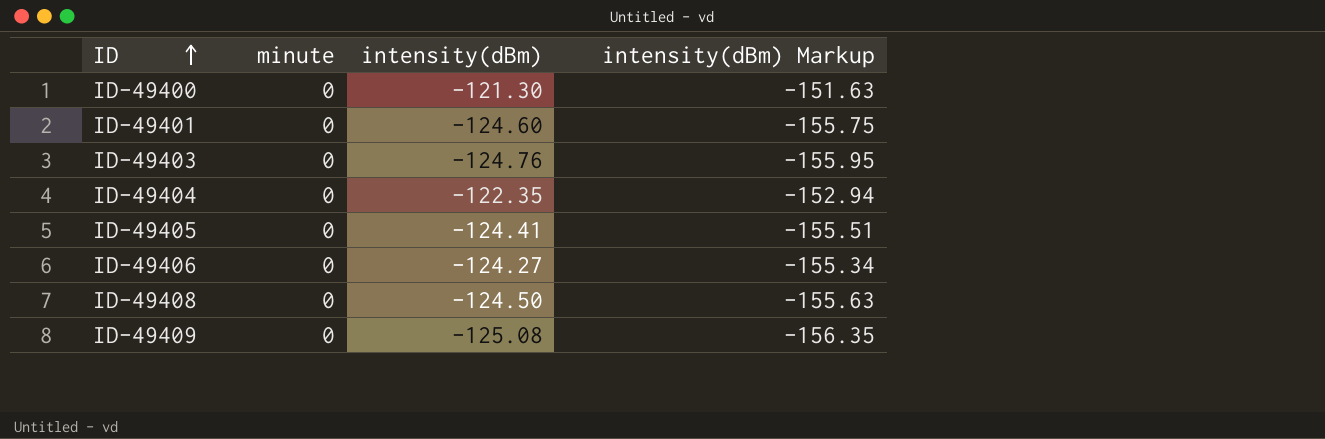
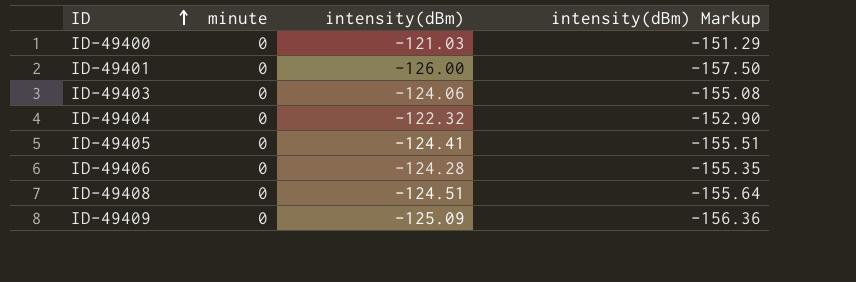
ID-49400 | intensity(dBm): -121.30 -> -121.03
ID-49400 | intensity(dBm) Markup: -151.63 -> -151.29
ID-49401 | intensity(dBm): -124.60 -> -126.00
ID-49401 | intensity(dBm) Markup: -155.75 -> -157.50
ID-49403 | intensity(dBm): -124.76 -> -124.06
ID-49403 | intensity(dBm) Markup: -155.95 -> -155.08
ID-49404 | intensity(dBm): -122.35 -> -122.32
ID-49404 | intensity(dBm) Markup: -152.94 -> -152.90
ID-49406 | intensity(dBm): -124.27 -> -124.28
ID-49406 | intensity(dBm) Markup: -155.34 -> -155.35
ID-49408 | intensity(dBm): -124.50 -> -124.51
ID-49408 | intensity(dBm) Markup: -155.63 -> -155.64
ID-49409 | intensity(dBm): -125.08 -> -125.09
ID-49409 | intensity(dBm) Markup: -156.35 -> -156.36

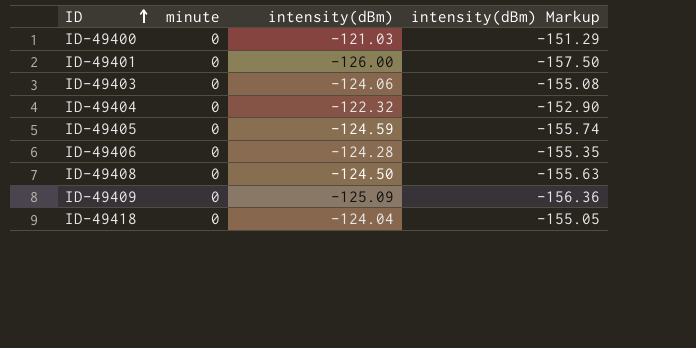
ID-49405 | intensity(dBm): -124.41 -> -124.59
ID-49405 | intensity(dBm) Markup: -155.51 -> -155.74
ID-49408 | intensity(dBm): -124.51 -> -124.50
ID-49408 | intensity(dBm) Markup: -155.64 -> -155.63
row ID-49418: none -> 0 | -124.04 | -155.05

